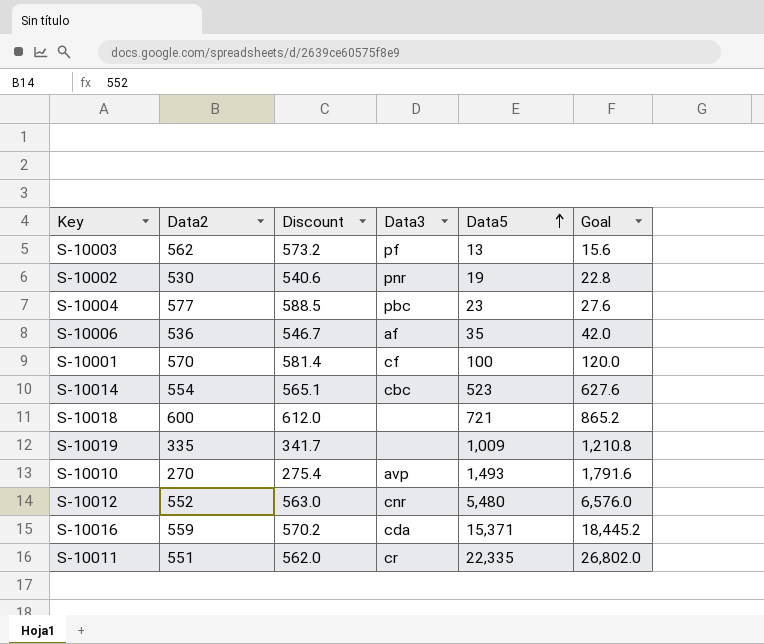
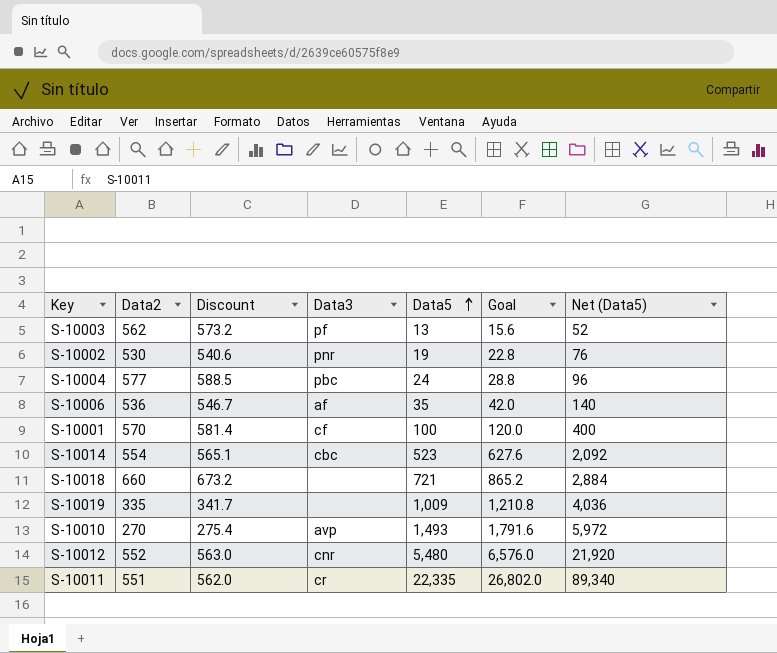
column Net (Data5) | formula: none -> [Data5] * 4
row S-10016: 559 | 570.2 | cda | 15,371 | 18,445.2 -> none
S-10004 | Data5: 23 -> 24
S-10004 | Goal: 27.6 -> 28.8
S-10018 | Data2: 600 -> 660
S-10018 | Discount: 612.0 -> 673.2

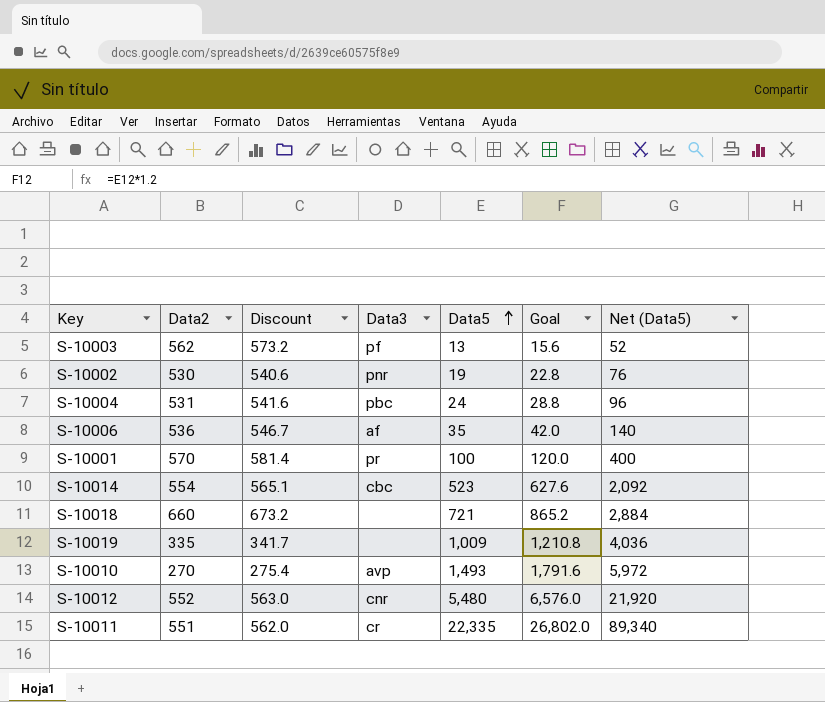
S-10004 | Data2: 577 -> 531
S-10004 | Discount: 588.5 -> 541.6
S-10001 | Data3: cf -> pr

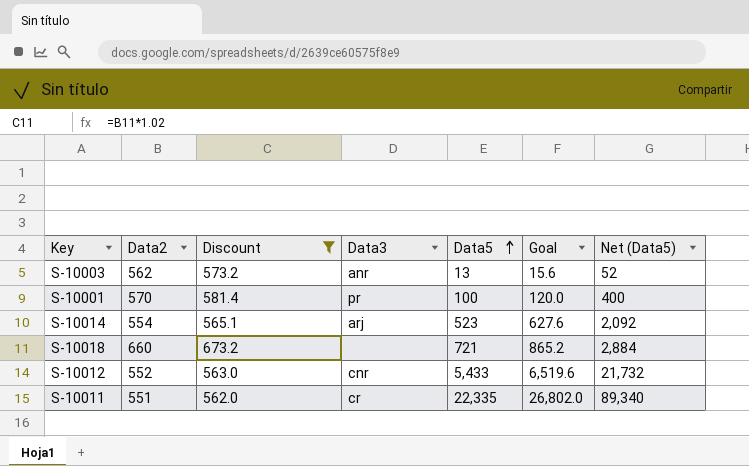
filter: none -> Discount >= 562.0
S-10003 | Data3: pf -> anr
S-10014 | Data3: cbc -> arj
S-10012 | Data5: 5,480 -> 5,433
S-10012 | Goal: 6,576.0 -> 6,519.6
S-10012 | Net (Data5): 21,920 -> 21,732

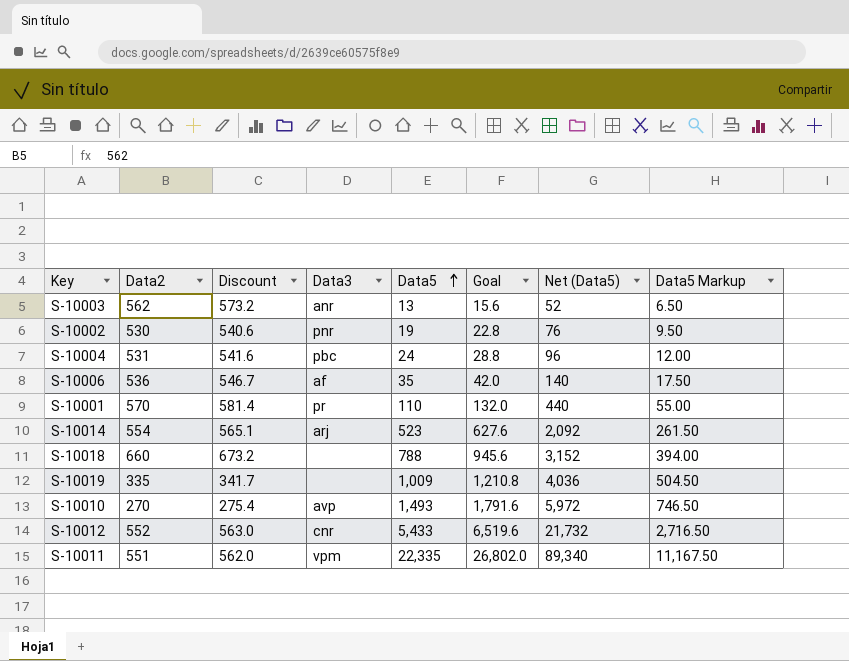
filter: Discount >= 562.0 -> none
column Data5 Markup | formula: none -> [Data5] * 0.5
S-10001 | Data5: 100 -> 110
S-10001 | Goal: 120.0 -> 132.0
S-10001 | Net (Data5): 400 -> 440
S-10018 | Data5: 721 -> 788
S-10018 | Goal: 865.2 -> 945.6
S-10018 | Net (Data5): 2,884 -> 3,152
S-10011 | Data3: cr -> vpm

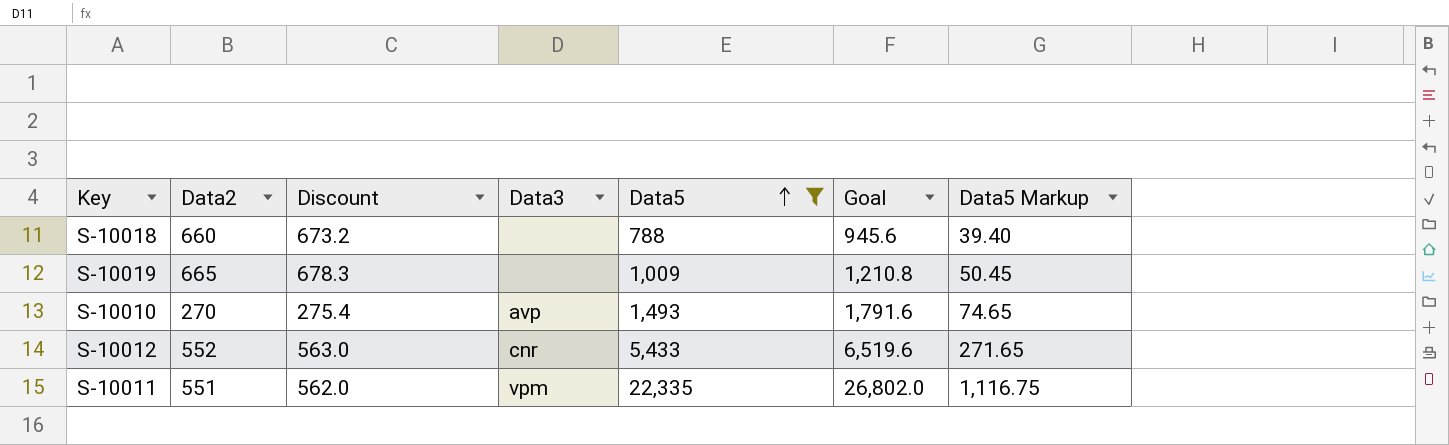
filter: none -> Data5 >= 788
column Net (Data5) | formula: [Data5] * 4 -> none
column Data5 Markup | formula: [Data5] * 0.5 -> [Data5] * 0.05
S-10019 | Data2: 335 -> 665
S-10019 | Discount: 341.7 -> 678.3

